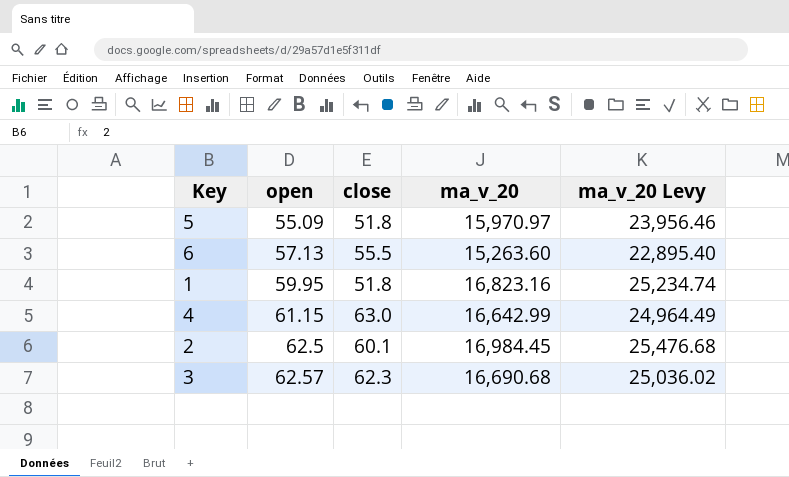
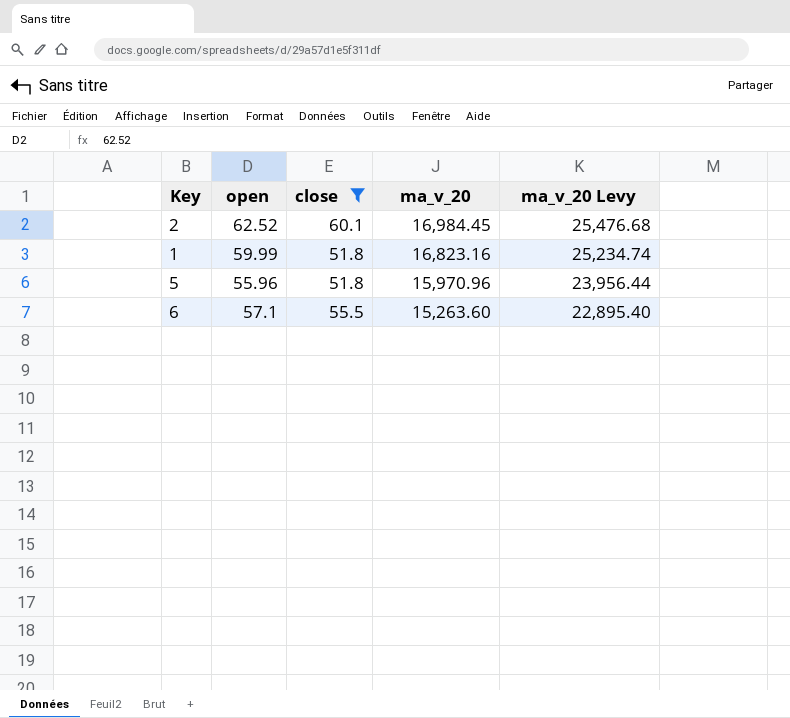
filter: none -> close <= 60.1
row order: open ascending -> ma_v_20 descending
2 | open: 62.5 -> 62.52
1 | open: 59.95 -> 59.99
5 | open: 55.09 -> 55.96
5 | ma_v_20: 15,970.97 -> 15,970.96
5 | ma_v_20 Levy: 23,956.46 -> 23,956.44
6 | open: 57.13 -> 57.1

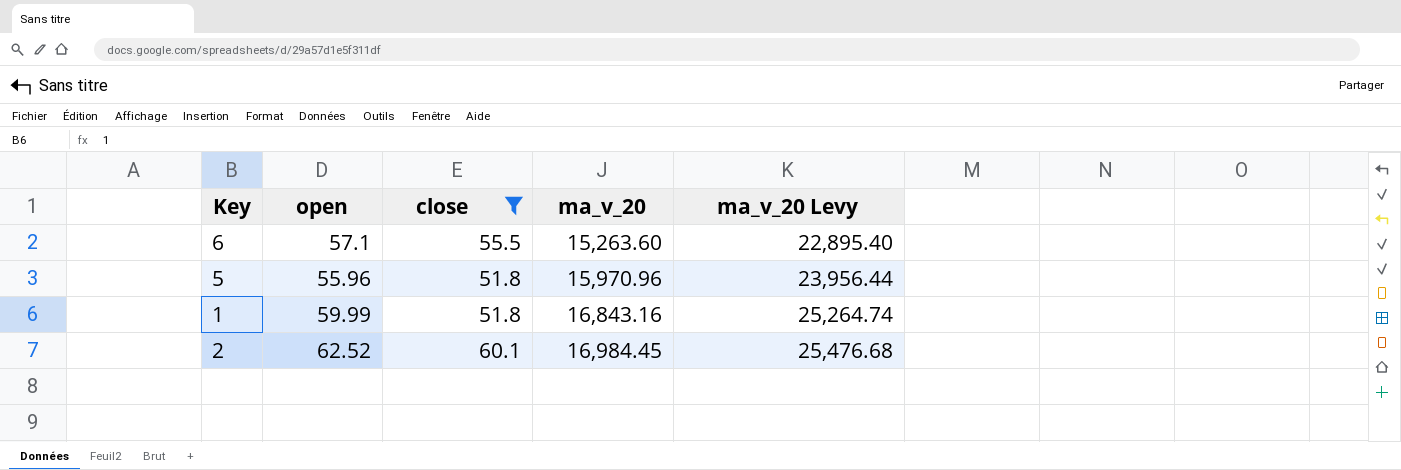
row order: ma_v_20 descending -> ma_v_20 ascending
1 | ma_v_20: 16,823.16 -> 16,843.16
1 | ma_v_20 Levy: 25,234.74 -> 25,264.74

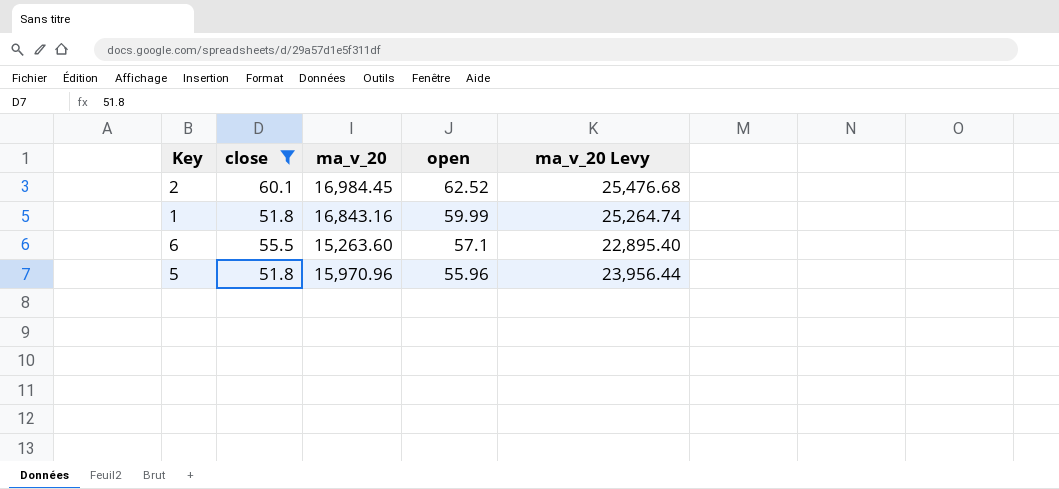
row order: ma_v_20 ascending -> open descending
column open | position: 2 -> 4

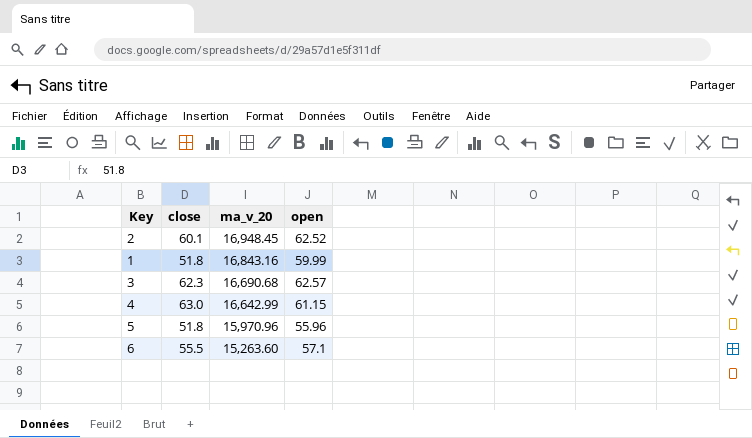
filter: close <= 60.1 -> none
row order: open descending -> ma_v_20 descending
column ma_v_20 Levy | formula: [ma_v_20] * 1.5 -> none
2 | ma_v_20: 16,984.45 -> 16,948.45

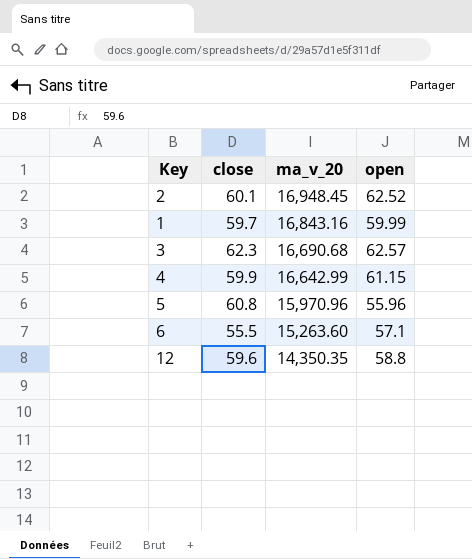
1 | close: 51.8 -> 59.7
4 | close: 63.0 -> 59.9
5 | close: 51.8 -> 60.8
row 12: none -> 59.6 | 14,350.35 | 58.8

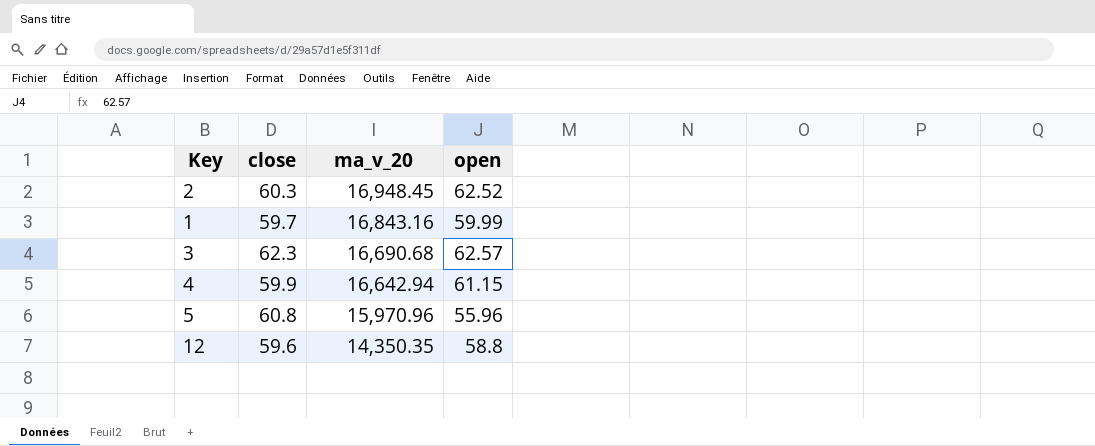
row 6: 55.5 | 15,263.60 | 57.1 -> none
2 | close: 60.1 -> 60.3
4 | ma_v_20: 16,642.99 -> 16,642.94

